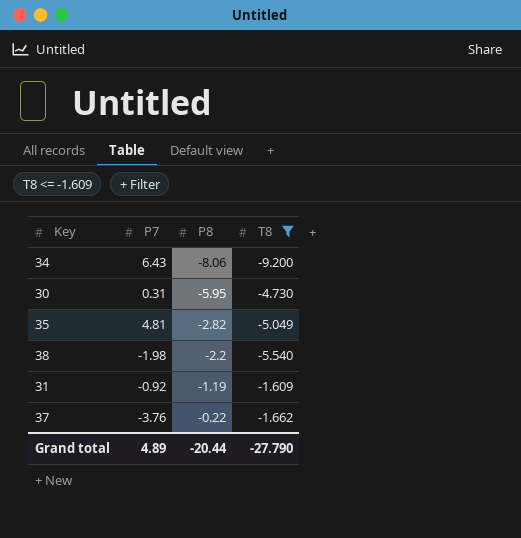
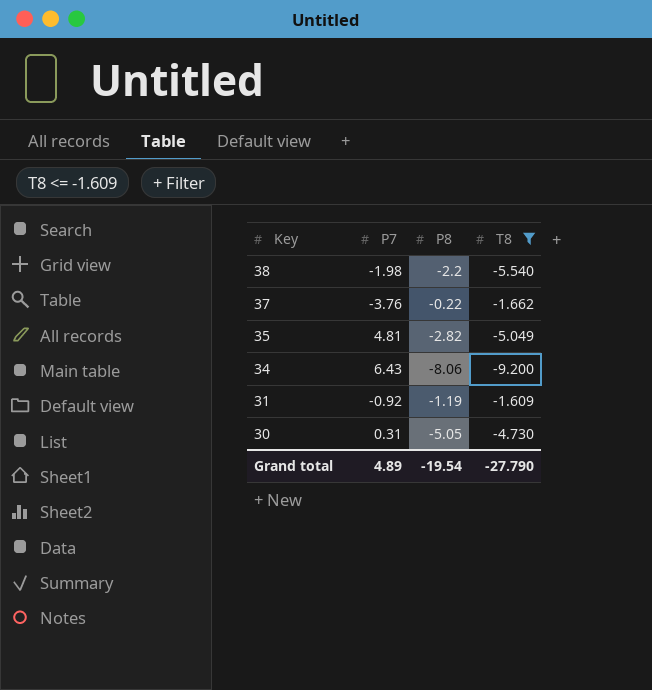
row order: P8 ascending -> Key descending
30 | P8: -5.95 -> -5.05
Grand total | P8: -20.44 -> -19.54

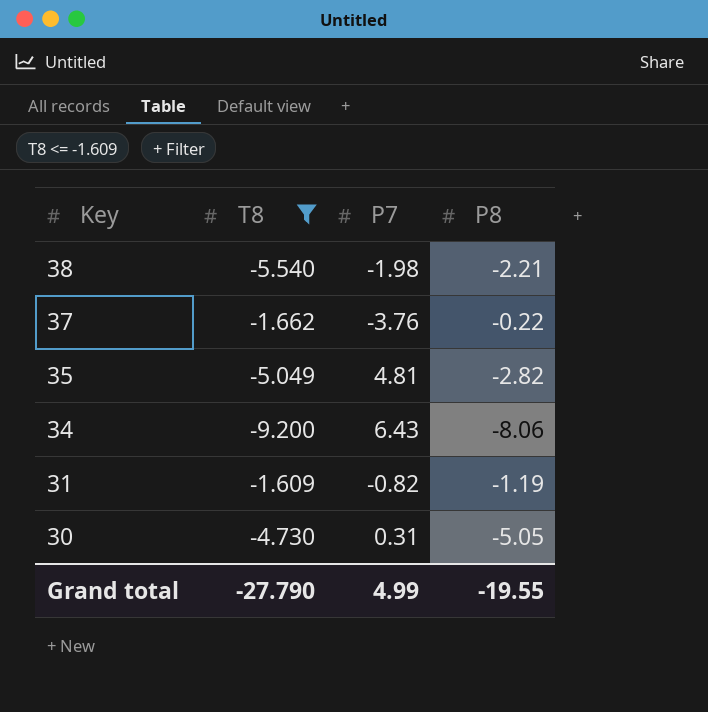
column T8 | position: 4 -> 2
38 | P8: -2.2 -> -2.21
31 | P7: -0.92 -> -0.82
Grand total | P7: 4.89 -> 4.99
Grand total | P8: -19.54 -> -19.55

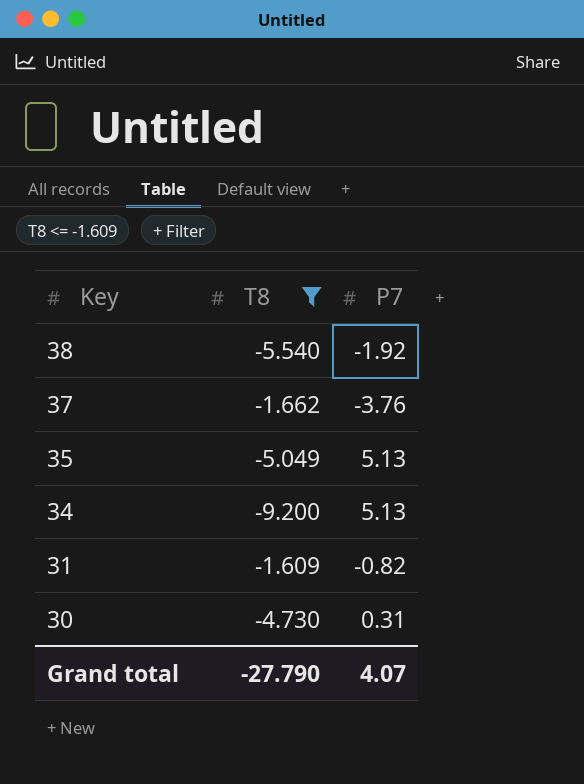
column P8 | position: 4 -> none
38 | P7: -1.98 -> -1.92
35 | P7: 4.81 -> 5.13
34 | P7: 6.43 -> 5.13
Grand total | P7: 4.99 -> 4.07

